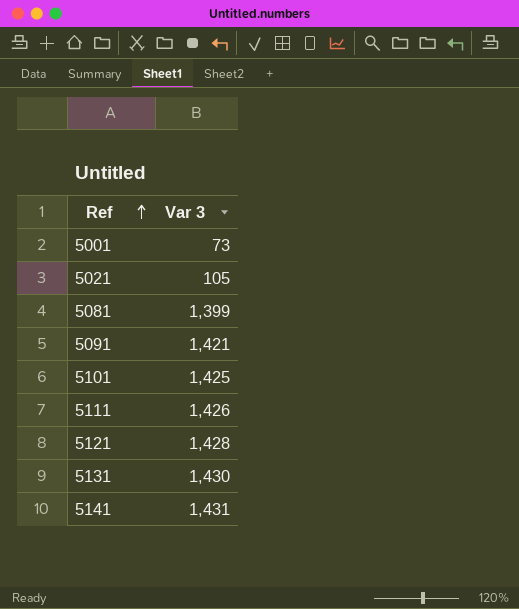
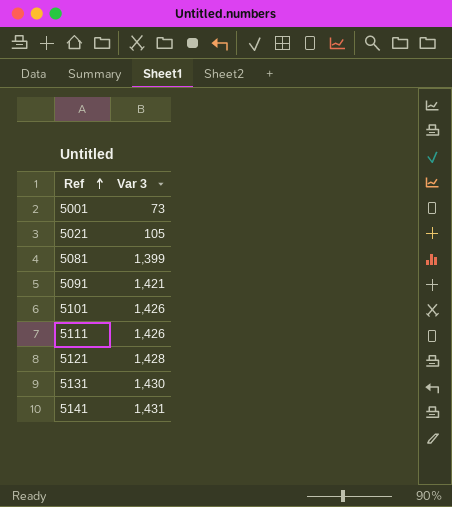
5101 | Var 3: 1,425 -> 1,426

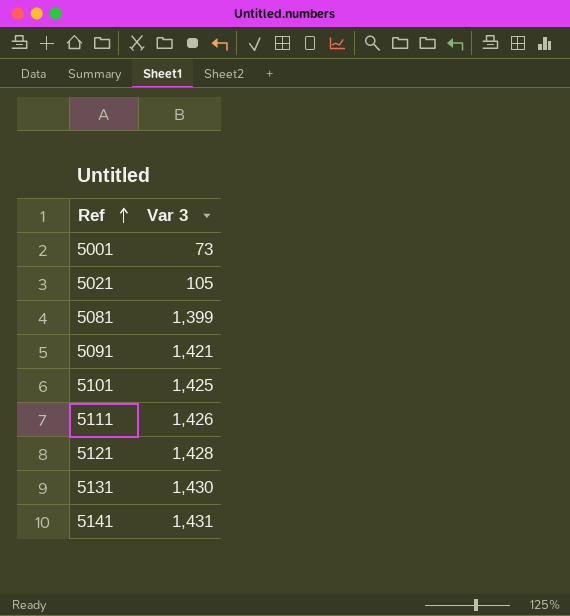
5101 | Var 3: 1,426 -> 1,425

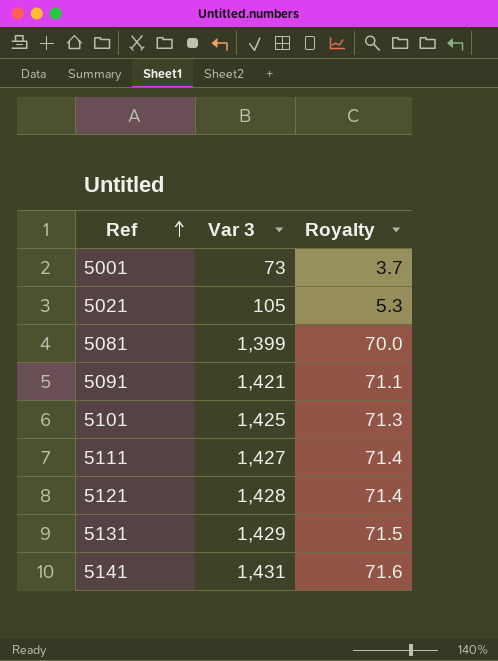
column Royalty | formula: none -> [Var 3] * 0.05
5111 | Var 3: 1,426 -> 1,427
5131 | Var 3: 1,430 -> 1,429

